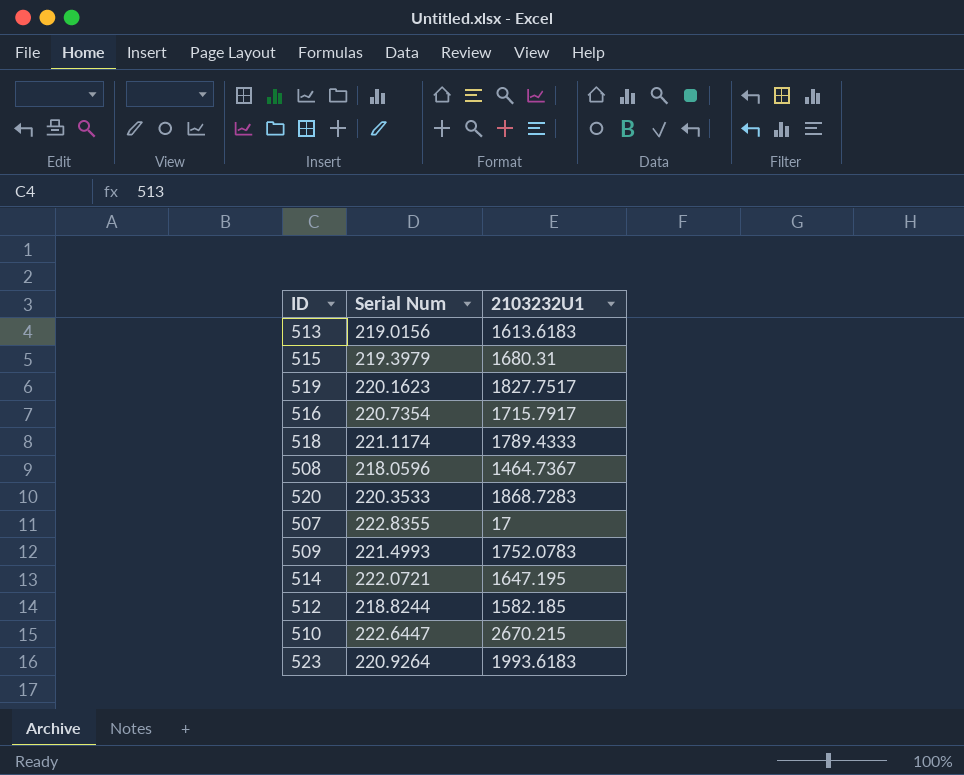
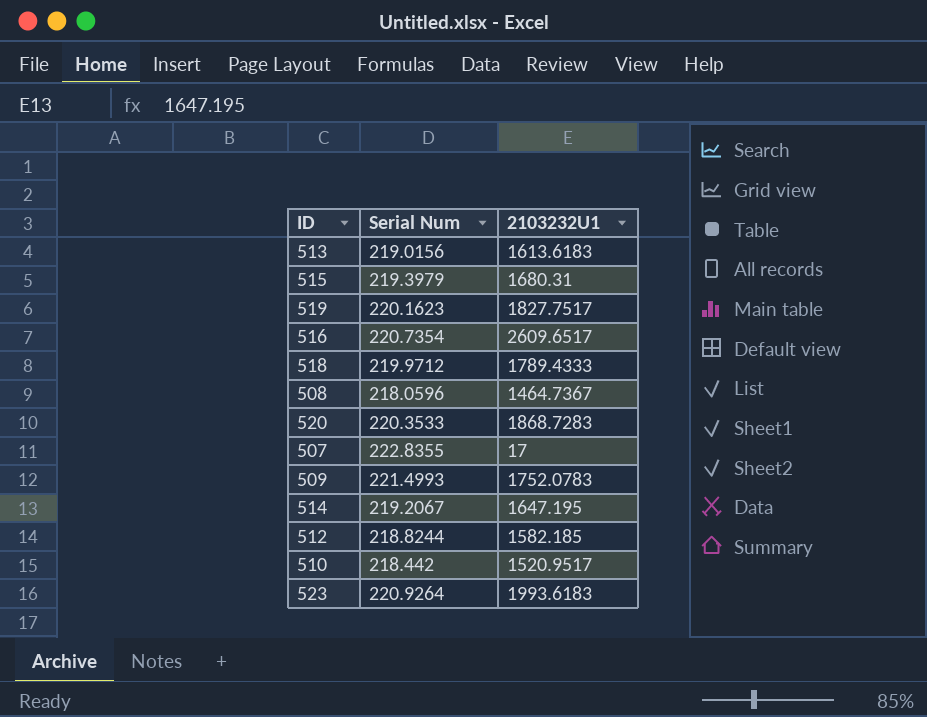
516 | 2103232U1: 1715.7917 -> 2609.6517
518 | Serial Num: 221.1174 -> 219.9712
514 | Serial Num: 222.0721 -> 219.2067
510 | Serial Num: 222.6447 -> 218.442
510 | 2103232U1: 2670.215 -> 1520.9517

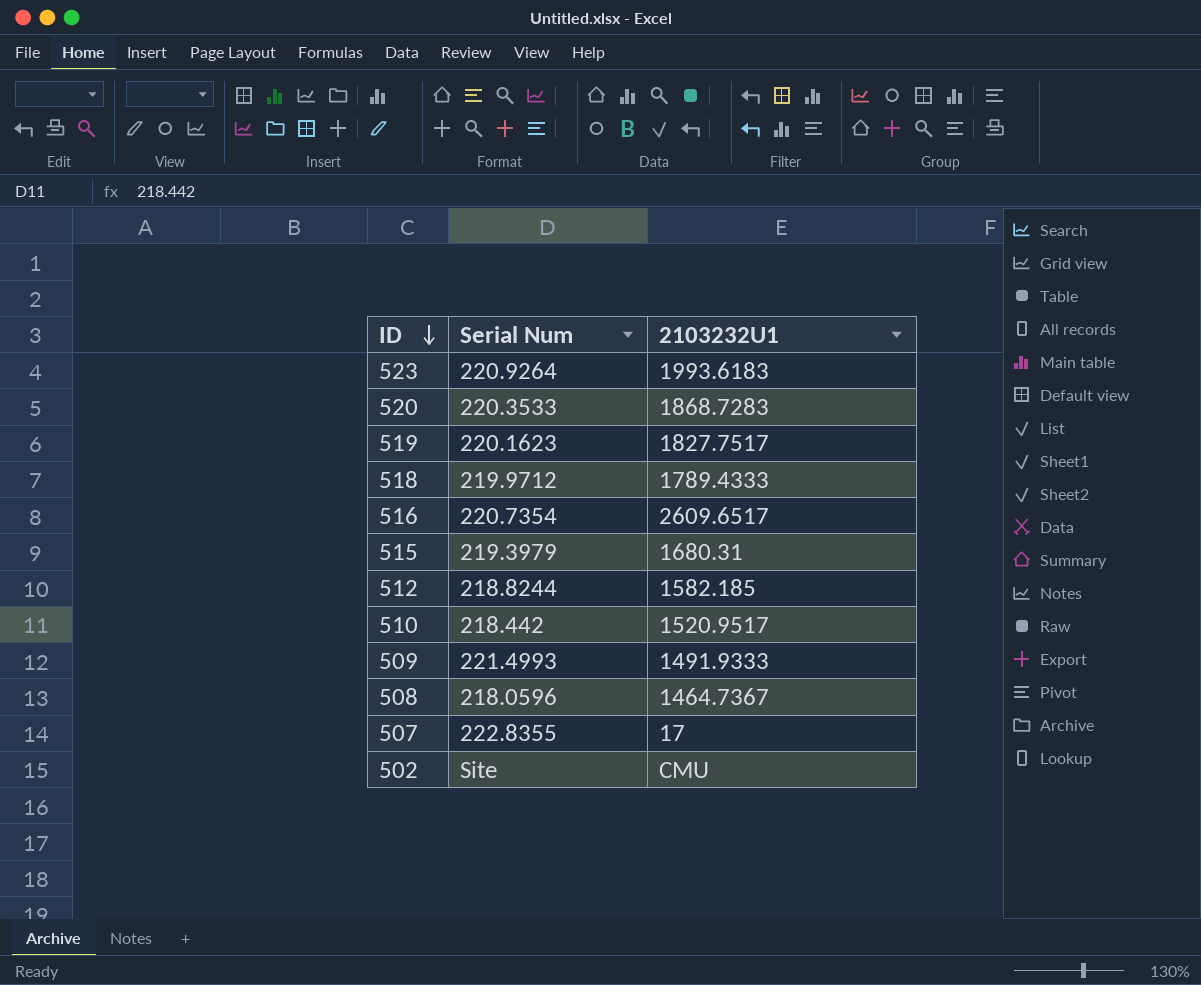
row order: none -> ID descending
row 513: 219.0156 | 1613.6183 -> none
row 514: 219.2067 | 1647.195 -> none
509 | 2103232U1: 1752.0783 -> 1491.9333
row 502: none -> Site | CMU

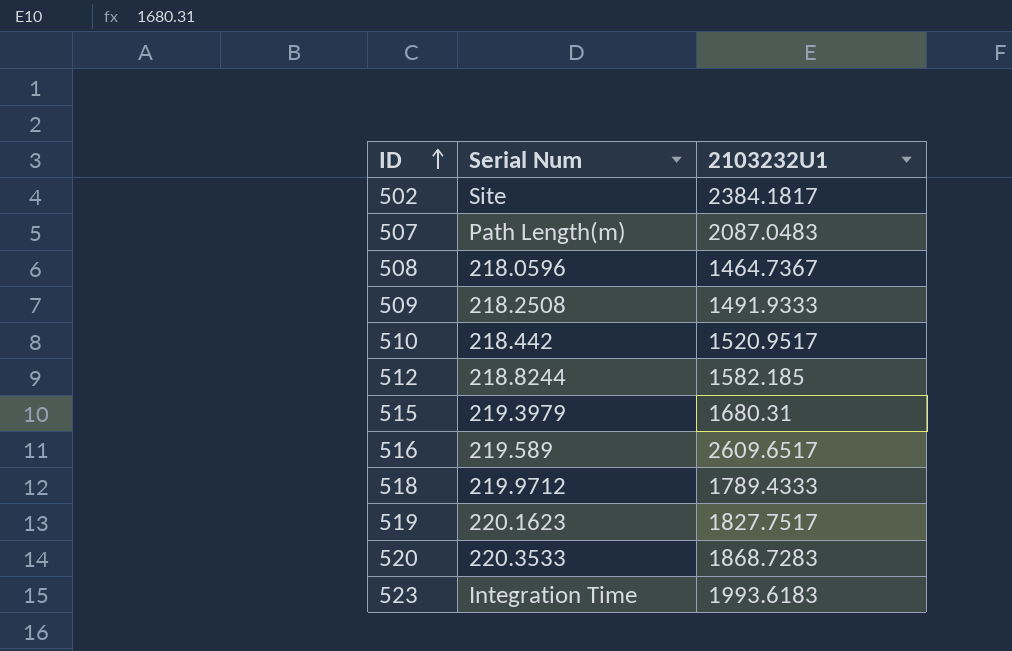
row order: ID descending -> ID ascending
502 | 2103232U1: CMU -> 2384.1817
507 | Serial Num: 222.8355 -> Path Length(m)
507 | 2103232U1: 17 -> 2087.0483
509 | Serial Num: 221.4993 -> 218.2508
516 | Serial Num: 220.7354 -> 219.589
523 | Serial Num: 220.9264 -> Integration Time

